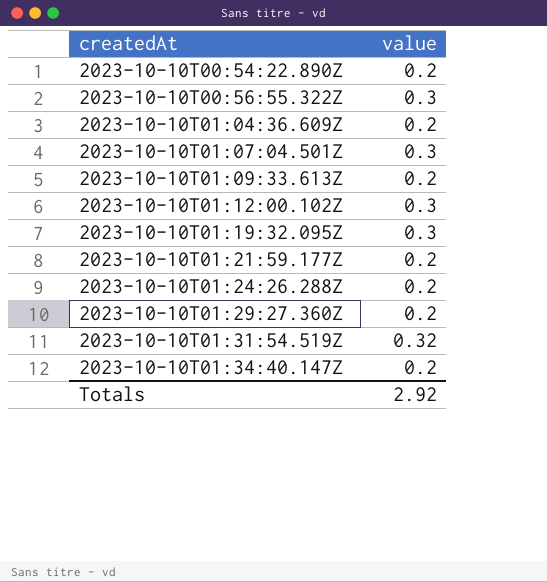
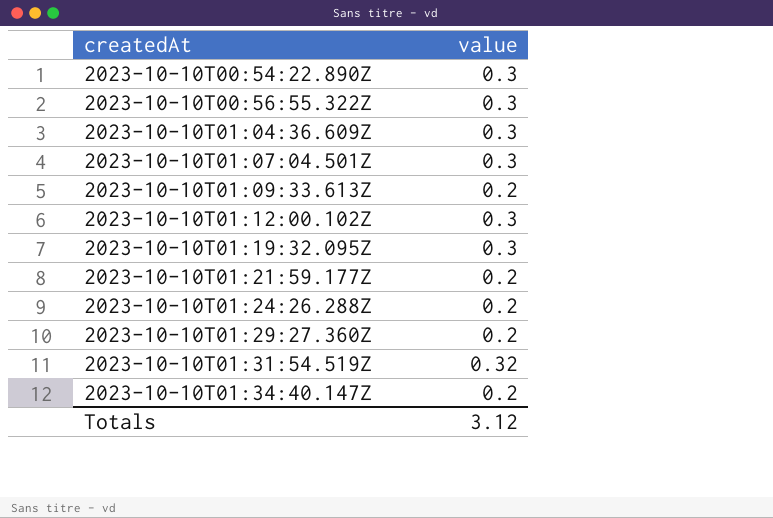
2023-10-10T00:54:22.890Z | value: 0.2 -> 0.3
2023-10-10T01:04:36.609Z | value: 0.2 -> 0.3
Totals | value: 2.92 -> 3.12

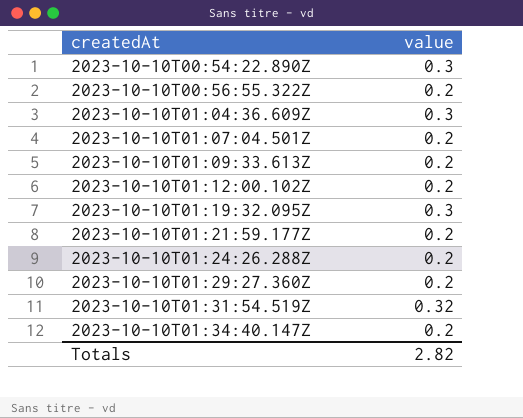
2023-10-10T00:56:55.322Z | value: 0.3 -> 0.2
2023-10-10T01:07:04.501Z | value: 0.3 -> 0.2
2023-10-10T01:12:00.102Z | value: 0.3 -> 0.2
Totals | value: 3.12 -> 2.82

